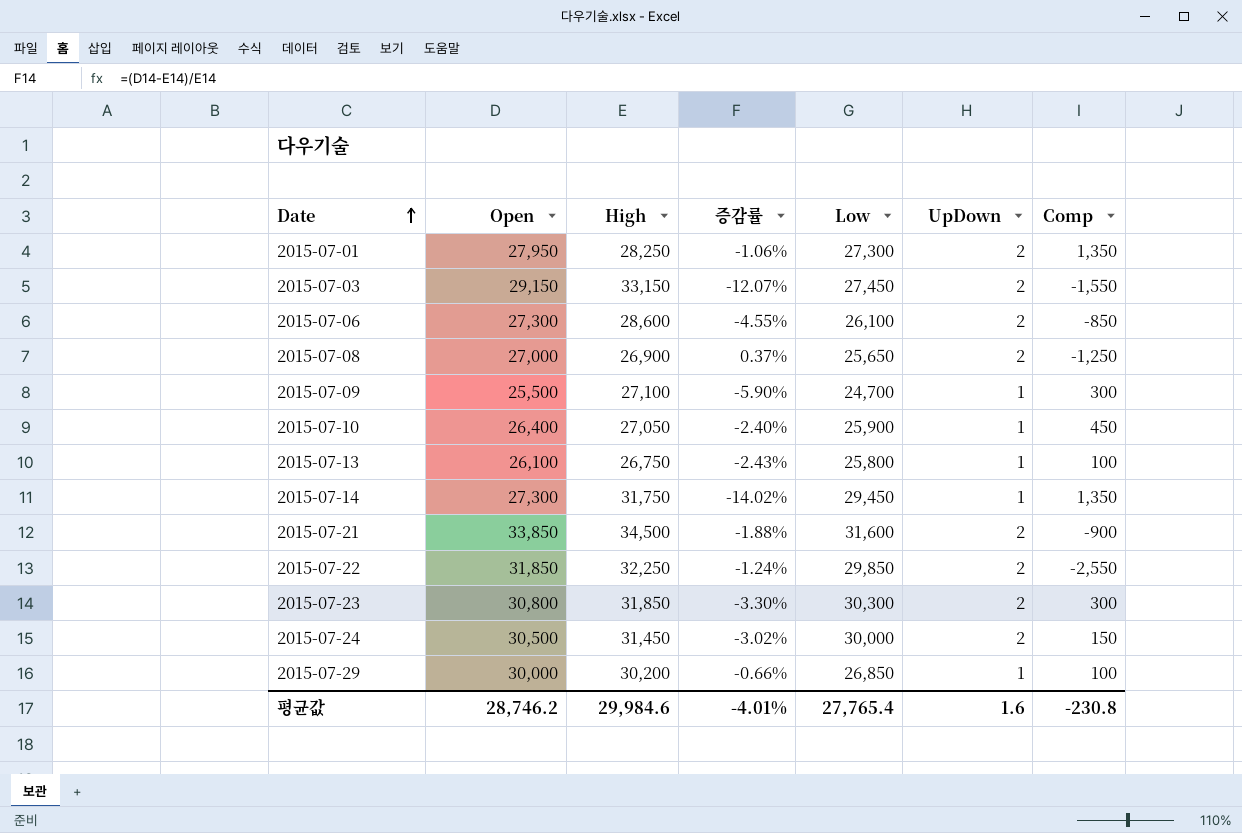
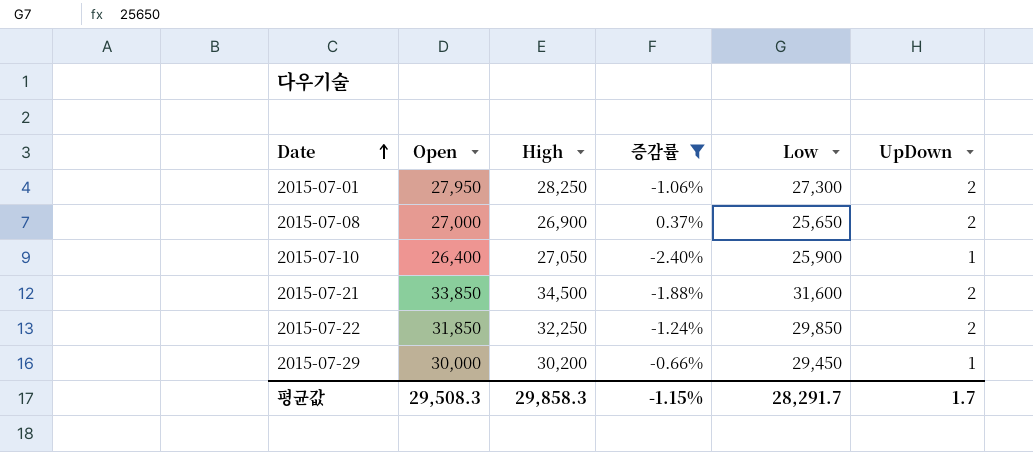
filter: none -> 증감률 >= -2.40%
column Comp | position: 7 -> none
2015-07-29 | Low: 26,850 -> 29,450
평균값 | Open: 28,746.2 -> 29,508.3
평균값 | High: 29,984.6 -> 29,858.3
평균값 | 증감률: -4.01% -> -1.15%
평균값 | Low: 27,765.4 -> 28,291.7
평균값 | UpDown: 1.6 -> 1.7

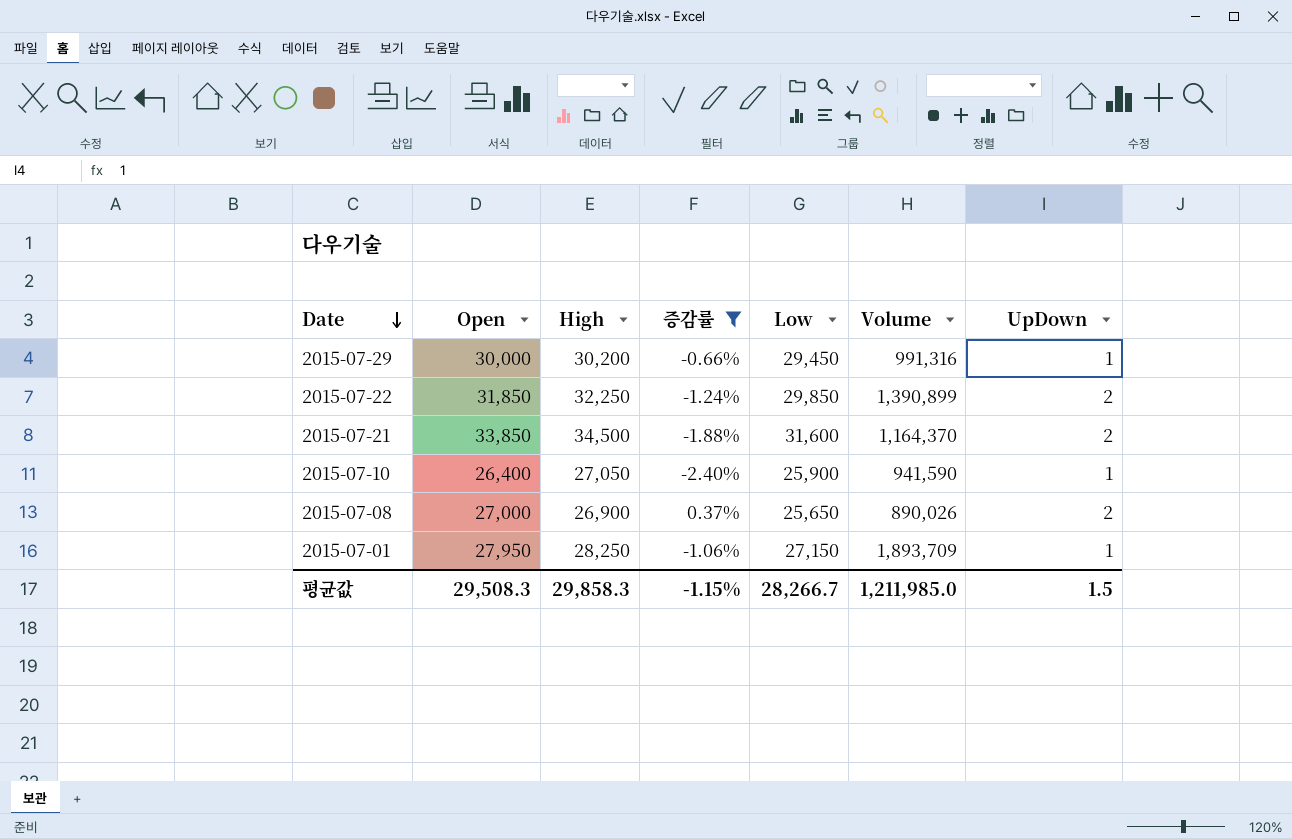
row order: Date ascending -> Date descending
column Volume | position: none -> 6
2015-07-01 | Low: 27,300 -> 27,150
2015-07-01 | UpDown: 2 -> 1
평균값 | Low: 28,291.7 -> 28,266.7
평균값 | UpDown: 1.7 -> 1.5

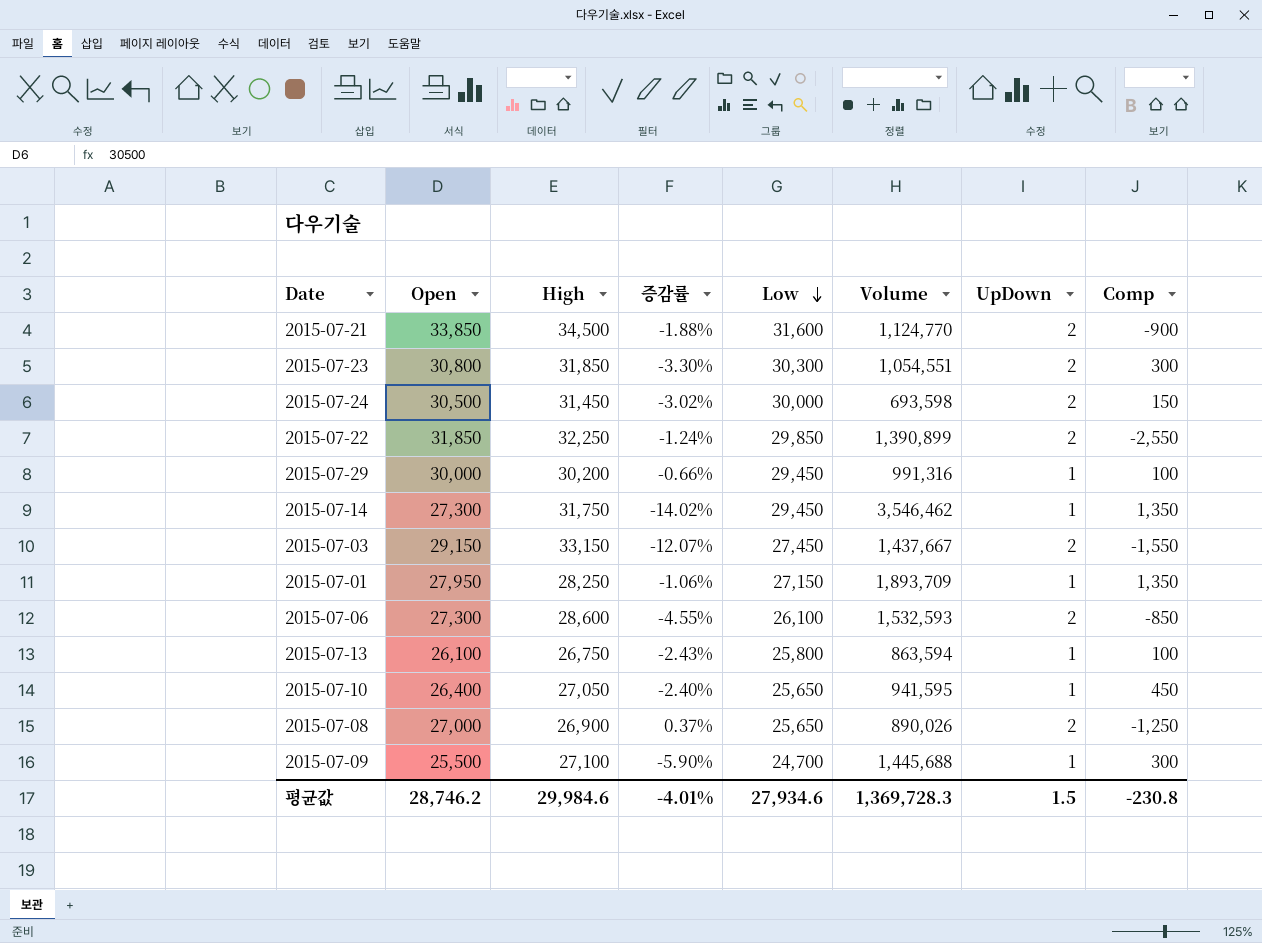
filter: 증감률 >= -2.40% -> none
row order: Date descending -> Low descending
column Comp | position: none -> 8
2015-07-21 | Volume: 1,164,370 -> 1,124,770
2015-07-10 | Low: 25,900 -> 25,650
2015-07-10 | Volume: 941,590 -> 941,595
평균값 | Open: 29,508.3 -> 28,746.2
평균값 | High: 29,858.3 -> 29,984.6
평균값 | 증감률: -1.15% -> -4.01%
평균값 | Low: 28,266.7 -> 27,934.6
평균값 | Volume: 1,211,985.0 -> 1,369,728.3

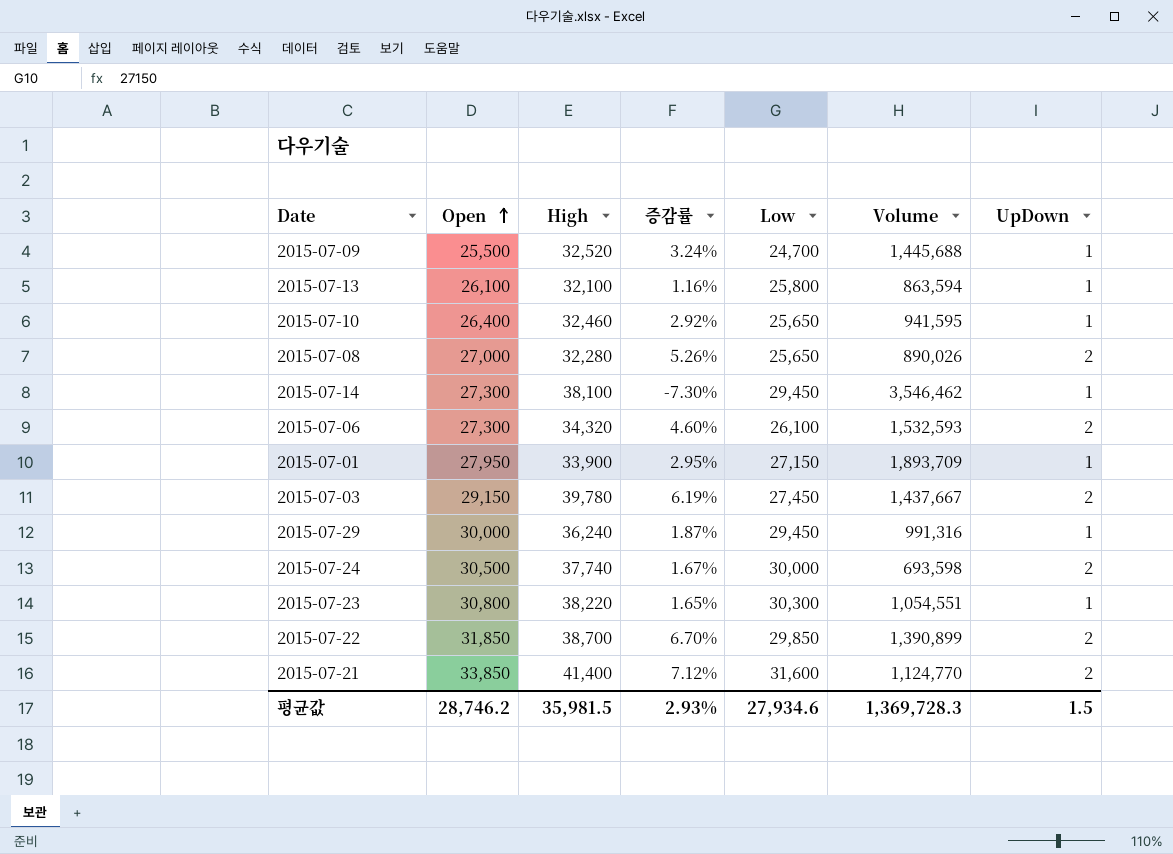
row order: Low descending -> Open ascending
column Comp | position: 8 -> none
column 증감률 | formula: ([Open] - [High]) / [High] -> ([Open] - [Low]) / [Low]
2015-07-09 | High: 27,100 -> 32,520
2015-07-13 | High: 26,750 -> 32,100
2015-07-10 | High: 27,050 -> 32,460
2015-07-08 | High: 26,900 -> 32,280
2015-07-14 | High: 31,750 -> 38,100
2015-07-06 | High: 28,600 -> 34,320
2015-07-01 | High: 28,250 -> 33,900
2015-07-03 | High: 33,150 -> 39,780
2015-07-29 | High: 30,200 -> 36,240
2015-07-24 | High: 31,450 -> 37,740
2015-07-23 | High: 31,850 -> 38,220
2015-07-23 | UpDown: 2 -> 1
2015-07-22 | High: 32,250 -> 38,700
2015-07-21 | High: 34,500 -> 41,400
평균값 | High: 29,984.6 -> 35,981.5
평균값 | 증감률: -4.01% -> 2.93%

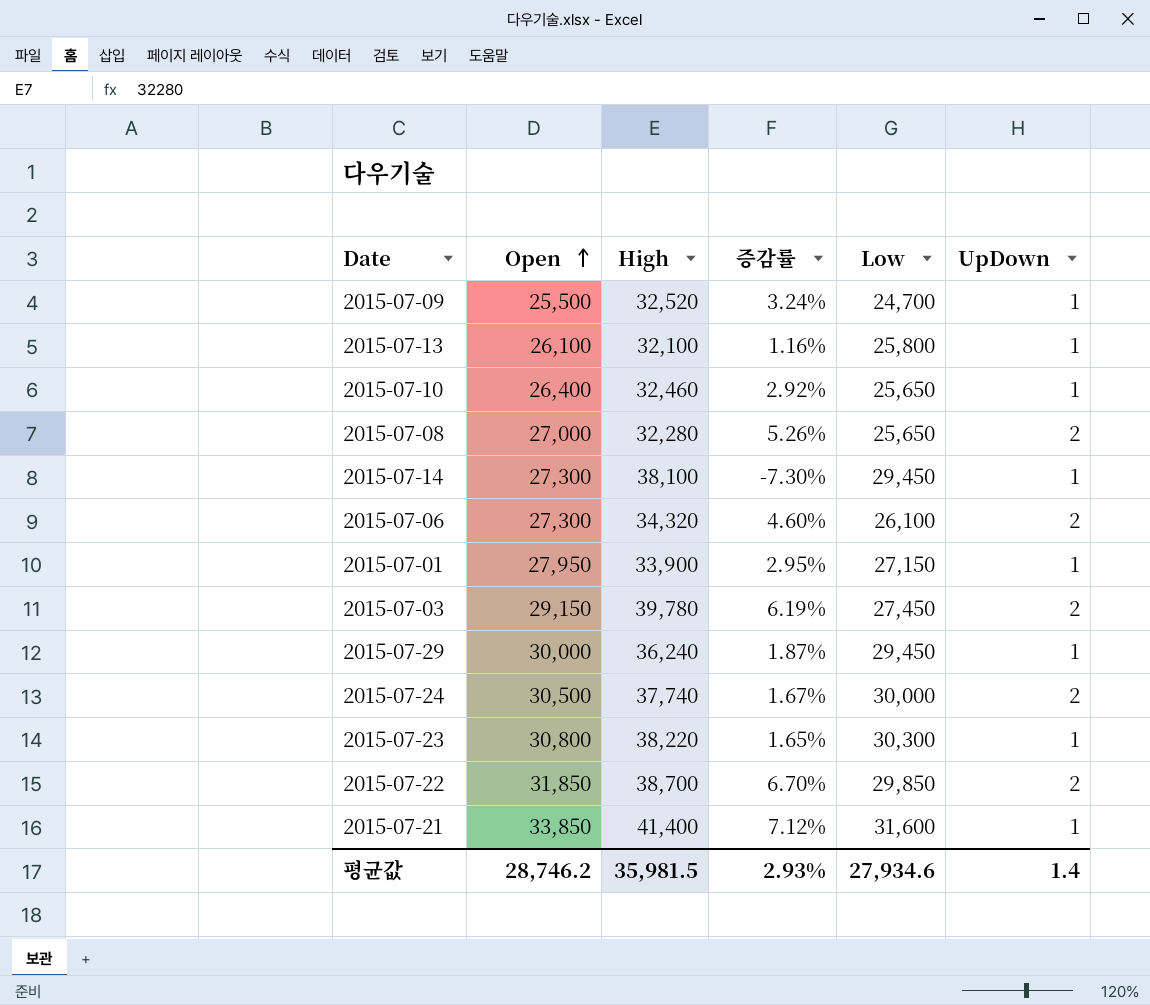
column Volume | position: 6 -> none
2015-07-21 | UpDown: 2 -> 1
평균값 | UpDown: 1.5 -> 1.4

